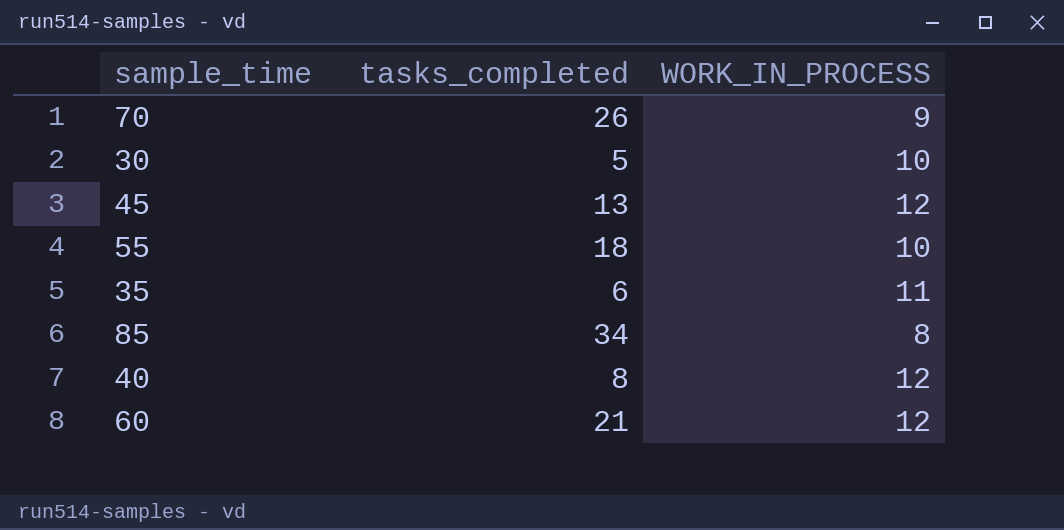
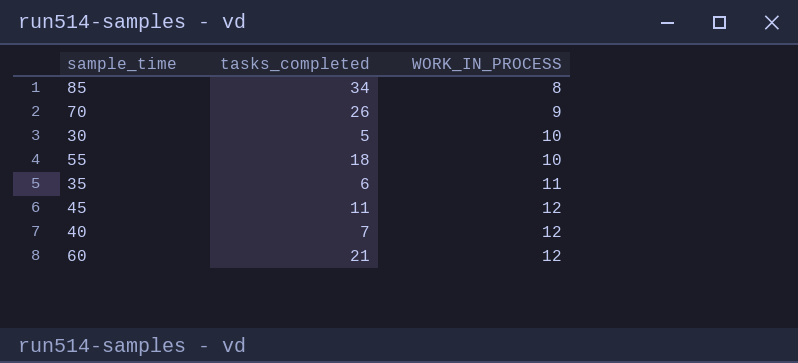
row order: none -> WORK_IN_PROCESS ascending
45 | tasks_completed: 13 -> 11
40 | tasks_completed: 8 -> 7

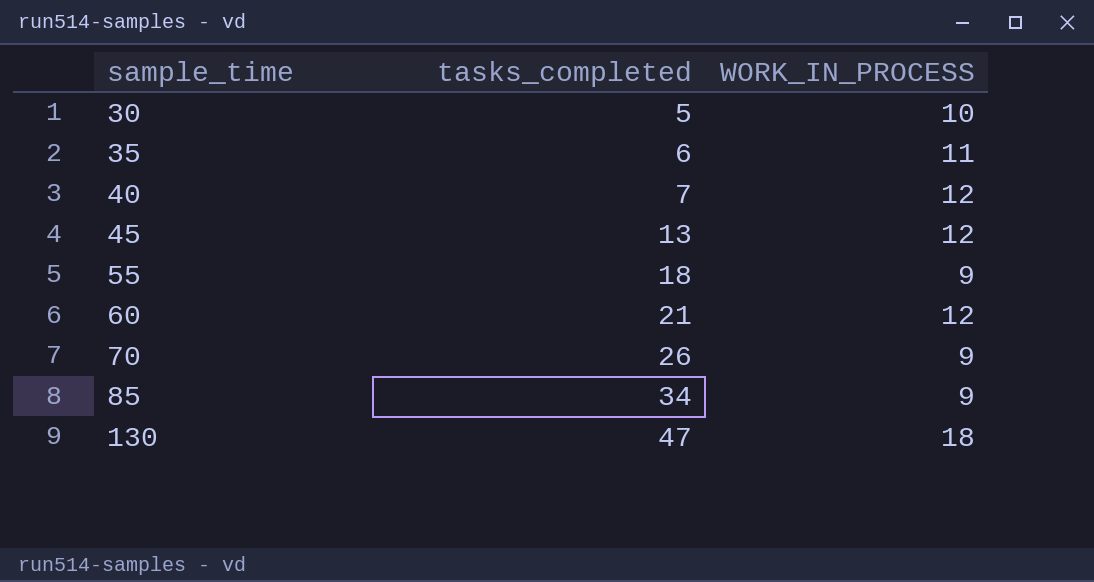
row order: WORK_IN_PROCESS ascending -> sample_time ascending
45 | tasks_completed: 11 -> 13
55 | WORK_IN_PROCESS: 10 -> 9
85 | WORK_IN_PROCESS: 8 -> 9
row 130: none -> 47 | 18

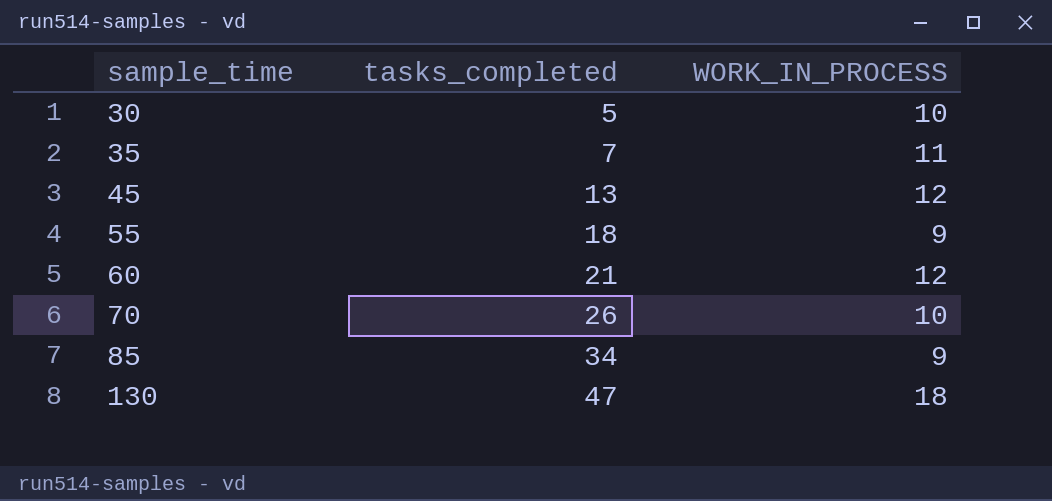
row 40: 7 | 12 -> none
35 | tasks_completed: 6 -> 7
70 | WORK_IN_PROCESS: 9 -> 10

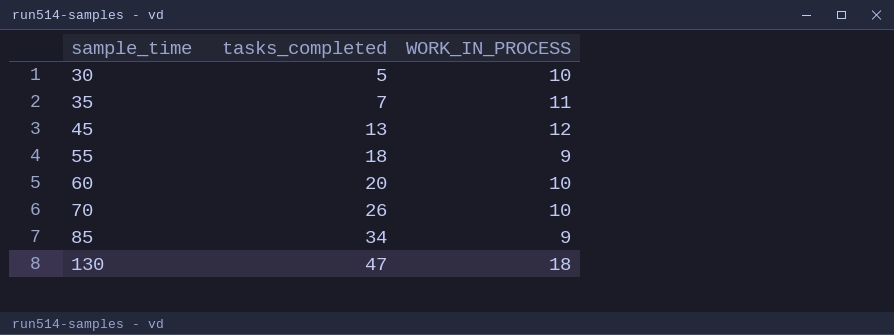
60 | tasks_completed: 21 -> 20
60 | WORK_IN_PROCESS: 12 -> 10

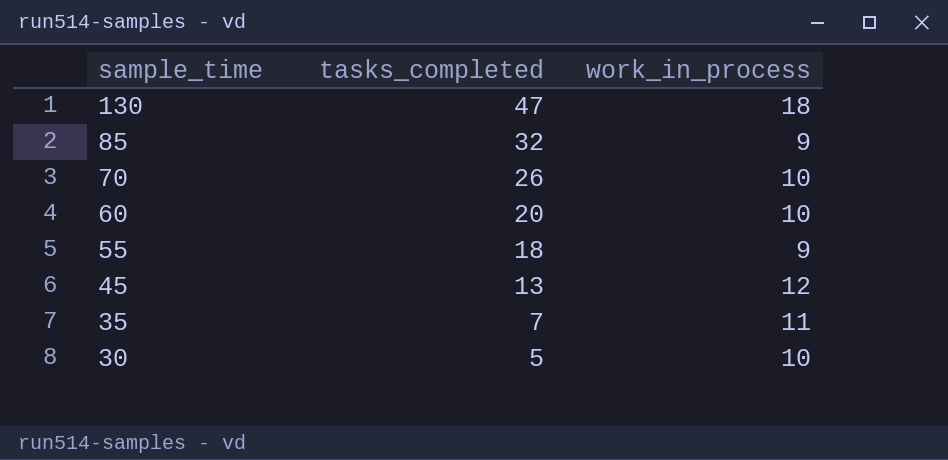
row order: sample_time ascending -> sample_time descending
column name: WORK_IN_PROCESS -> work_in_process
85 | tasks_completed: 34 -> 32

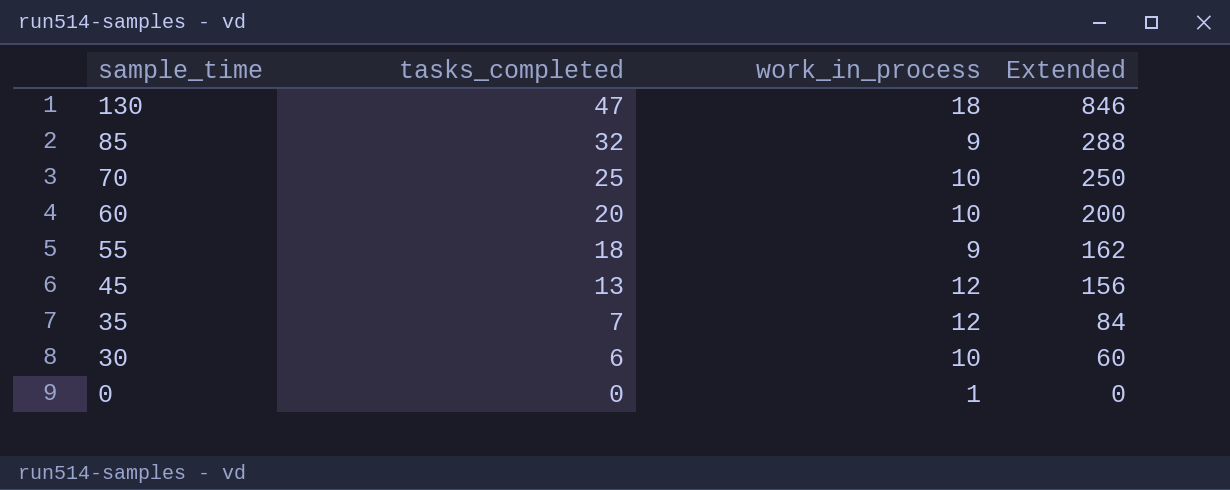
column Extended | formula: none -> [tasks_completed] * [work_in_process]
70 | tasks_completed: 26 -> 25
35 | work_in_process: 11 -> 12
30 | tasks_completed: 5 -> 6
row 0: none -> 0 | 1 | 0

